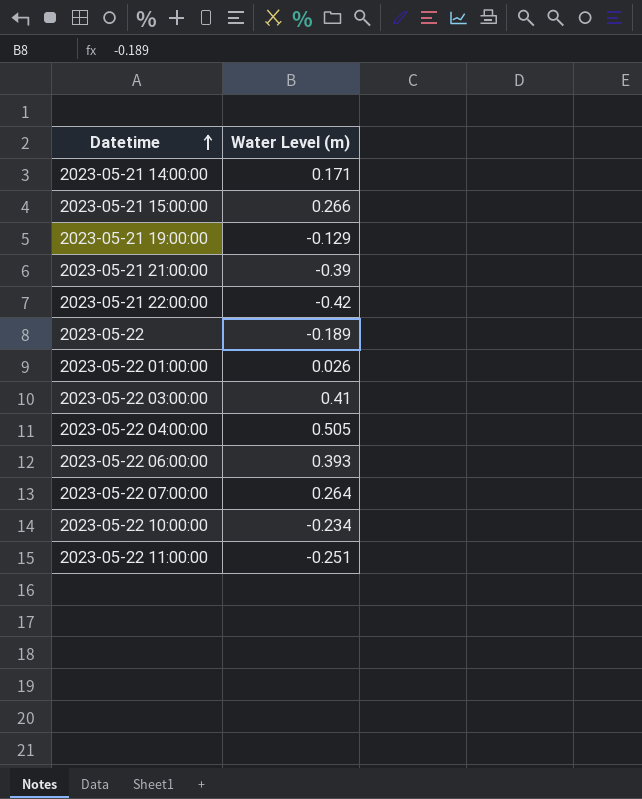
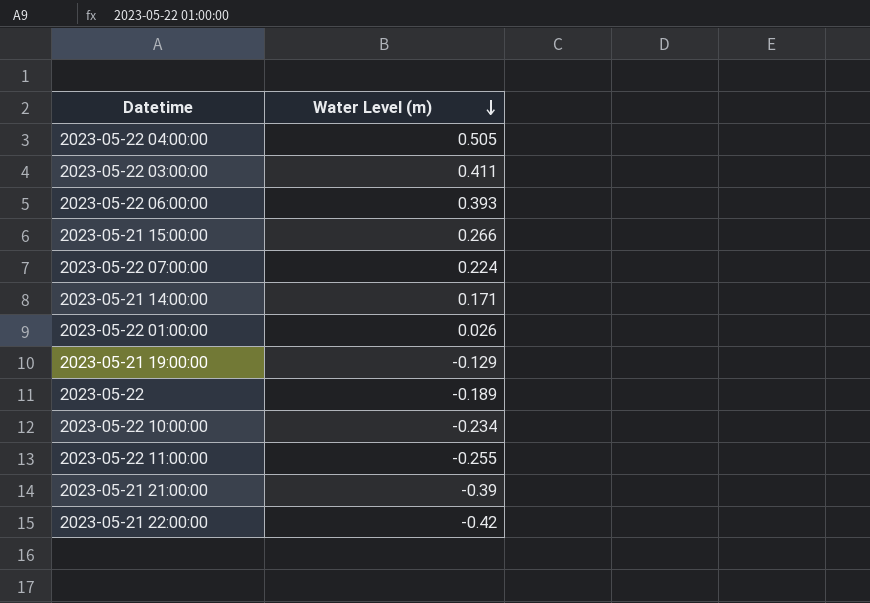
row order: Datetime ascending -> Water Level (m) descending
2023-05-22 03:00:00 | Water Level (m): 0.41 -> 0.411
2023-05-22 07:00:00 | Water Level (m): 0.264 -> 0.224
2023-05-22 11:00:00 | Water Level (m): -0.251 -> -0.255

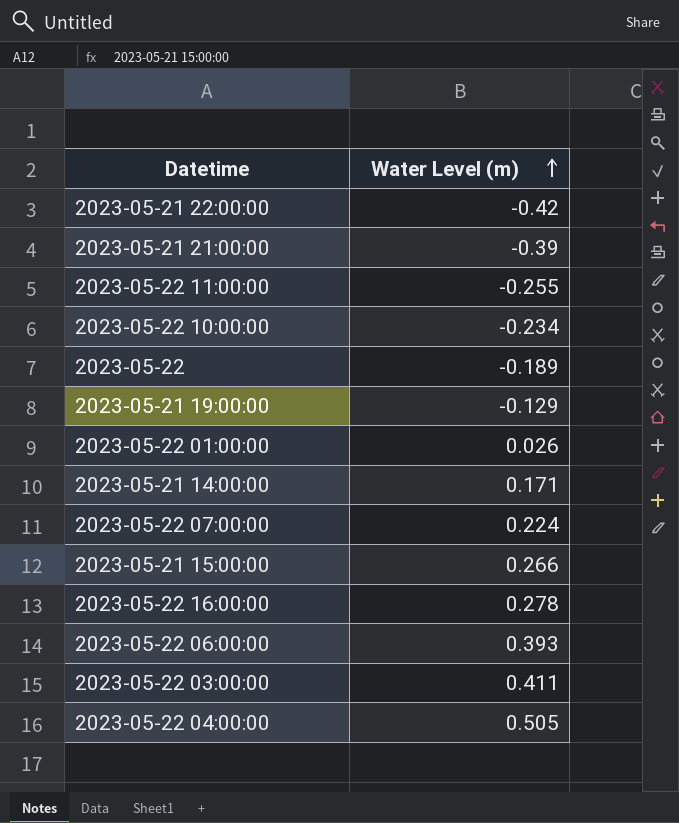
row order: Water Level (m) descending -> Water Level (m) ascending
row 2023-05-22 16:00:00: none -> 0.278

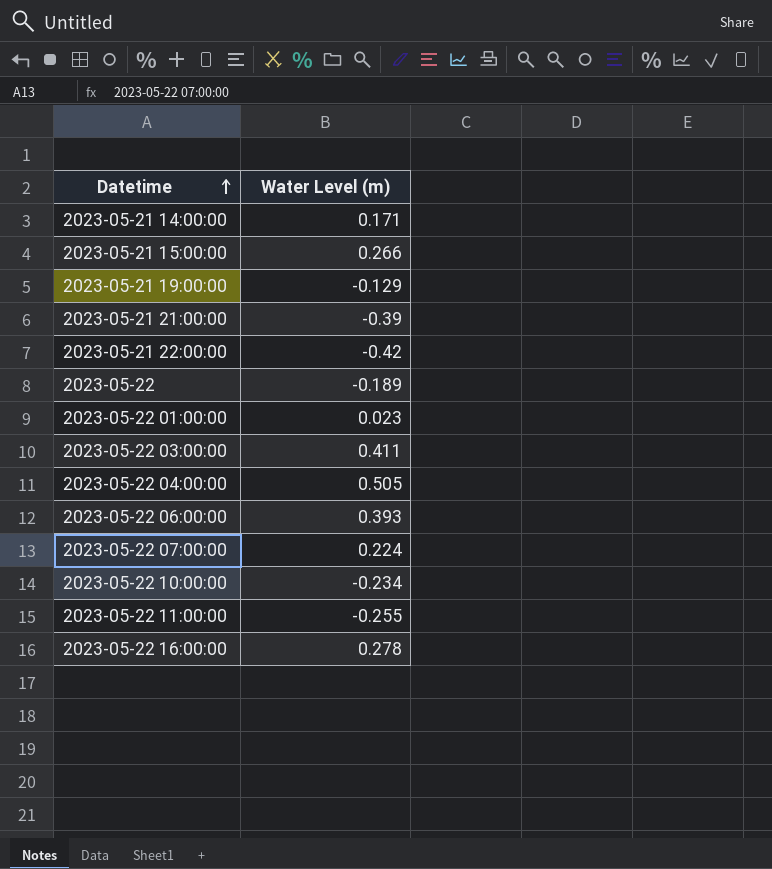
row order: Water Level (m) ascending -> Datetime ascending
2023-05-22 01:00:00 | Water Level (m): 0.026 -> 0.023

